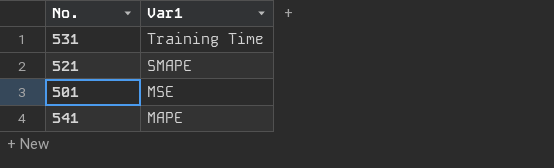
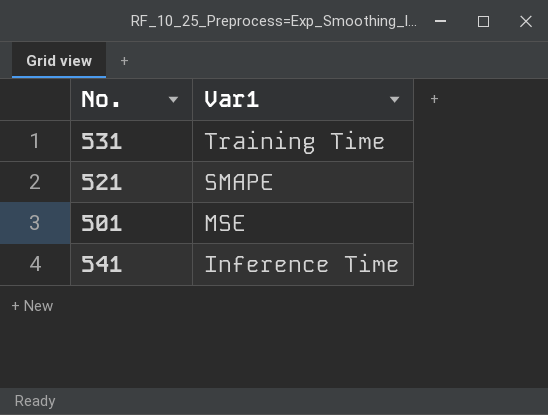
541 | Var1: MAPE -> Inference Time

